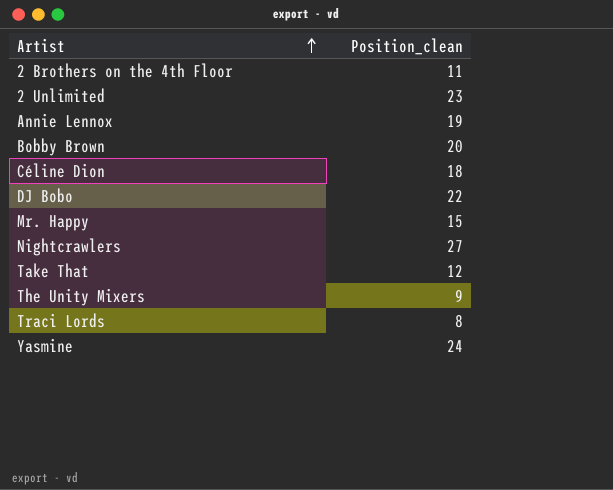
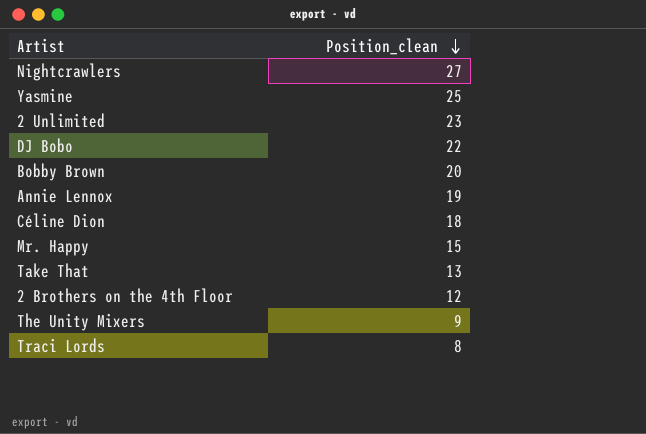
row order: Artist ascending -> Position_clean descending
Yasmine | Position_clean: 24 -> 25
Take That | Position_clean: 12 -> 13
2 Brothers on the 4th Floor | Position_clean: 11 -> 12

